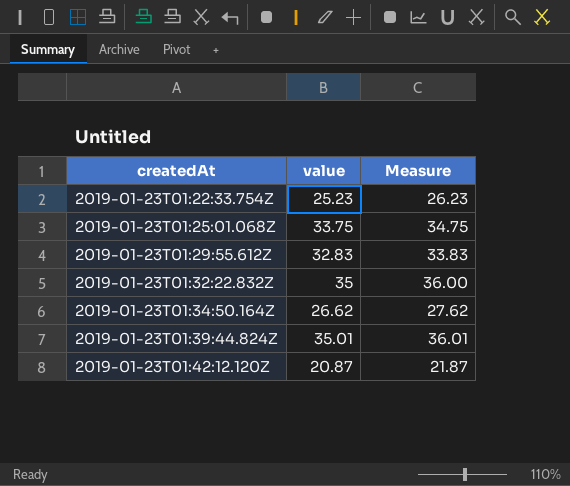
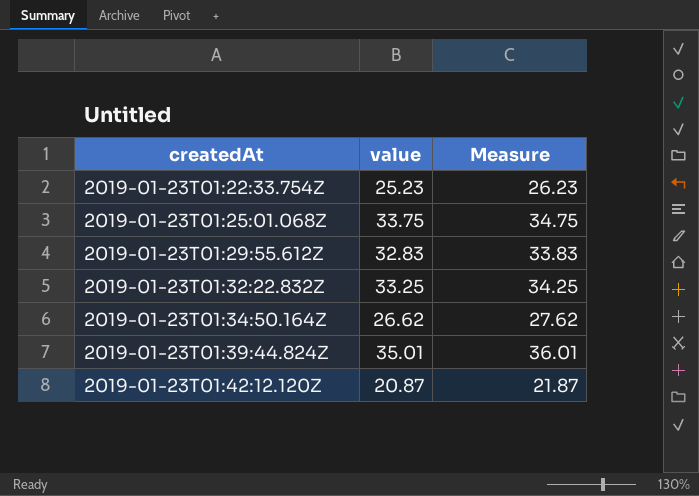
2019-01-23T01:32:22.832Z | value: 35 -> 33.25
2019-01-23T01:32:22.832Z | Measure: 36.00 -> 34.25

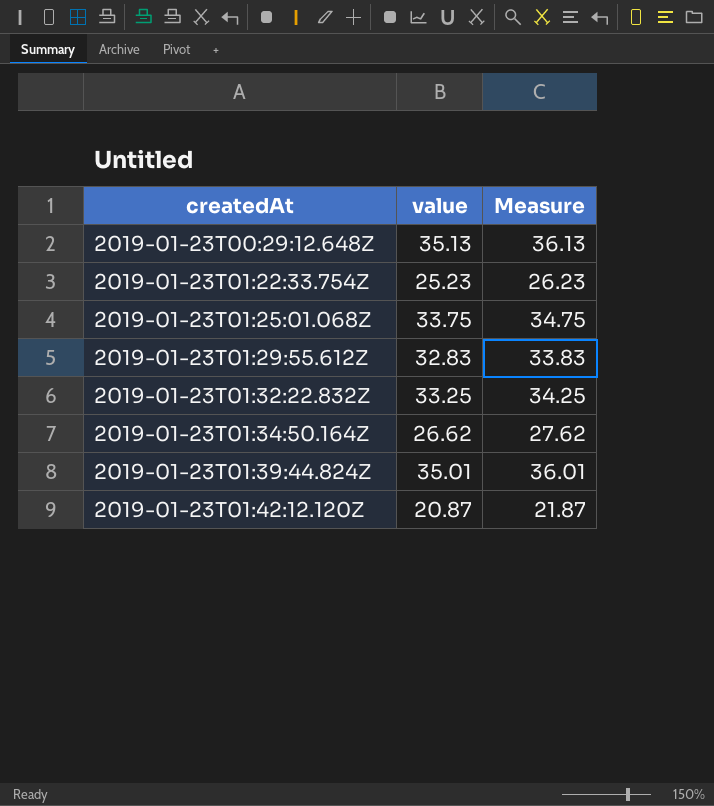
row 2019-01-23T00:29:12.648Z: none -> 35.13 | 36.13

